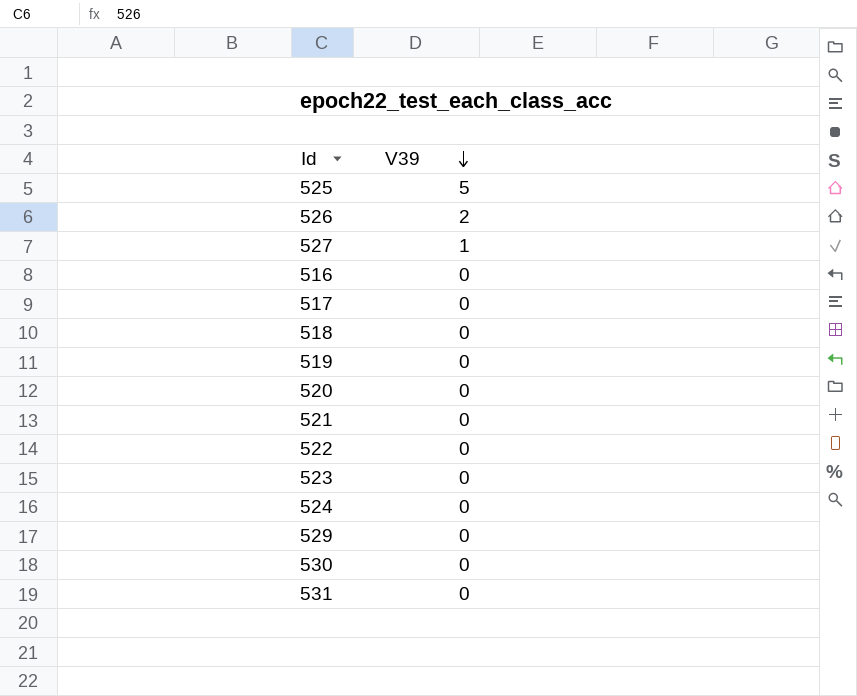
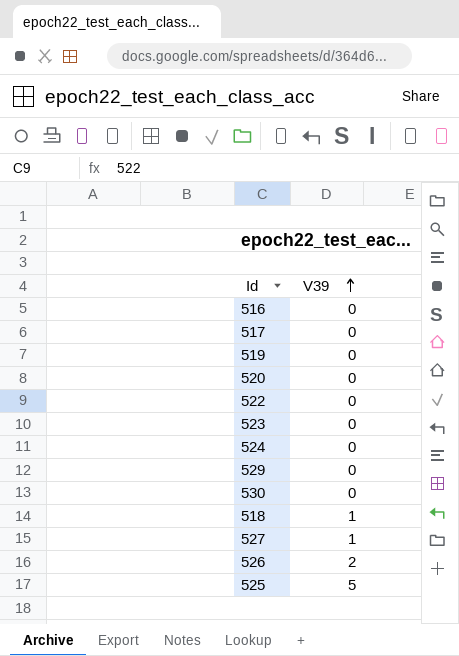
row order: V39 descending -> V39 ascending
row 521: 0 -> none
row 531: 0 -> none
518 | V39: 0 -> 1

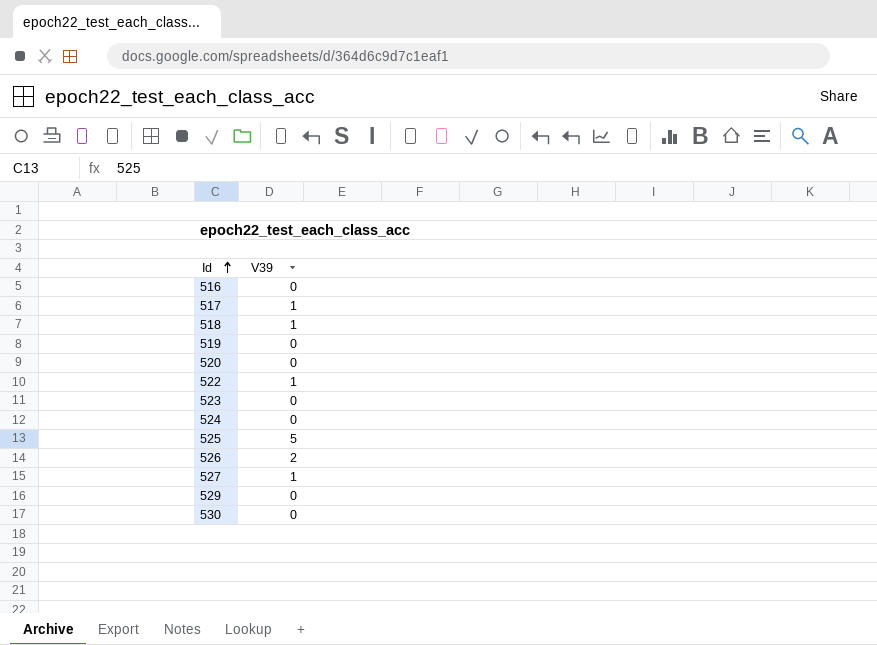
row order: V39 ascending -> Id ascending
517 | V39: 0 -> 1
522 | V39: 0 -> 1

